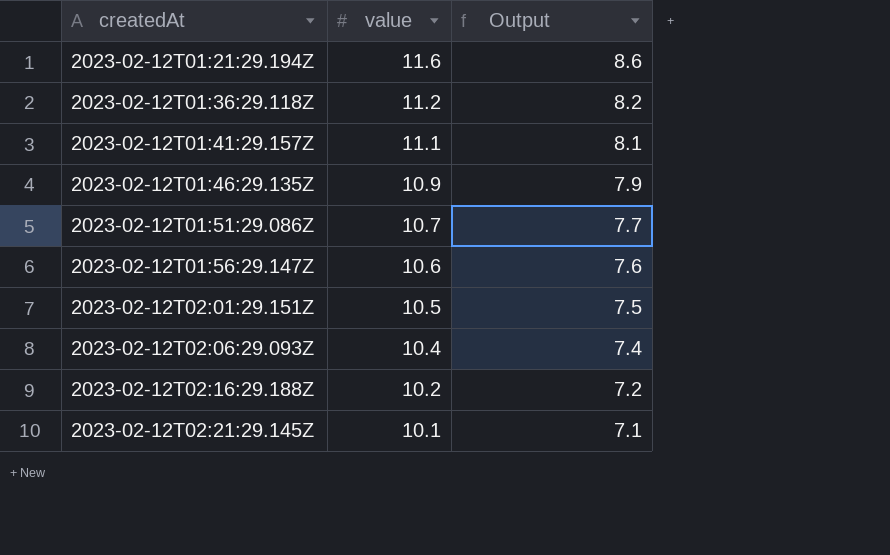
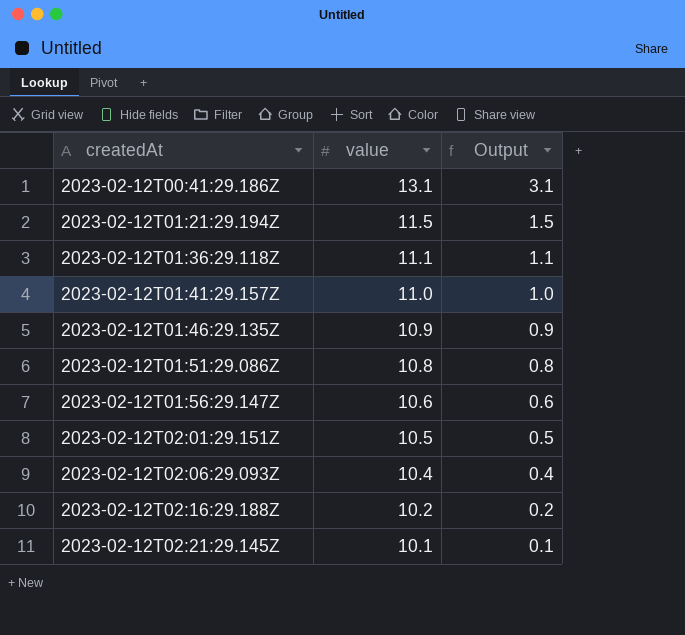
column Output | formula: [value] - 3 -> [value] - 10
row 2023-02-12T00:41:29.186Z: none -> 13.1 | 3.1
2023-02-12T01:21:29.194Z | value: 11.6 -> 11.5
2023-02-12T01:36:29.118Z | value: 11.2 -> 11.1
2023-02-12T01:41:29.157Z | value: 11.1 -> 11.0
2023-02-12T01:51:29.086Z | value: 10.7 -> 10.8

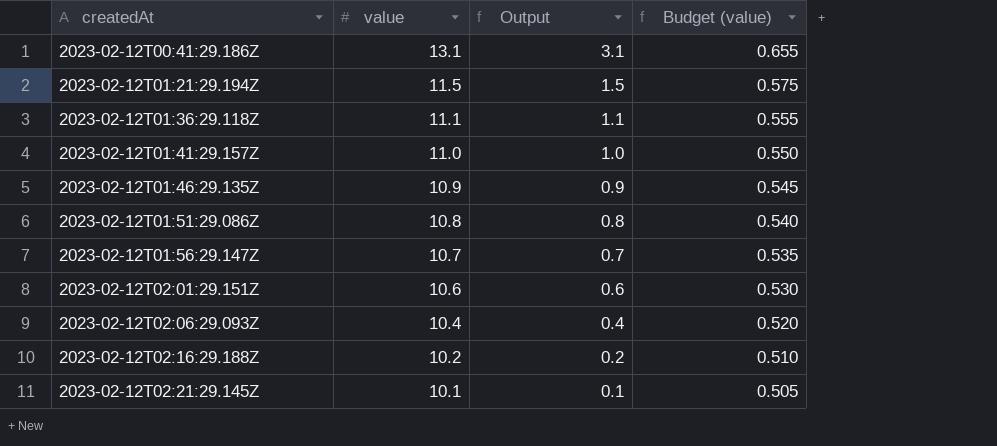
column Budget (value) | formula: none -> [value] * 0.05
2023-02-12T01:56:29.147Z | value: 10.6 -> 10.7
2023-02-12T01:56:29.147Z | Output: 0.6 -> 0.7
2023-02-12T02:01:29.151Z | value: 10.5 -> 10.6
2023-02-12T02:01:29.151Z | Output: 0.5 -> 0.6

